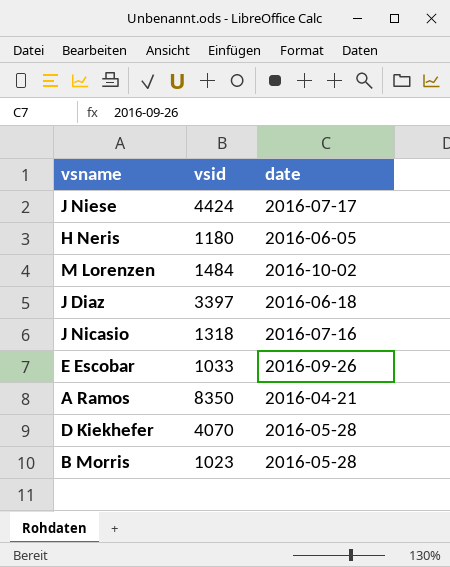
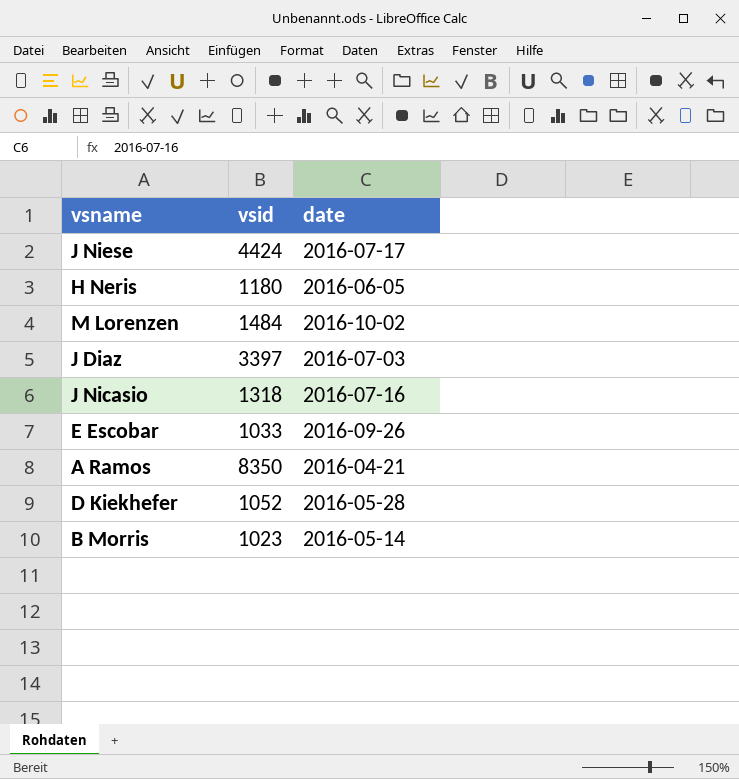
J Diaz | date: 2016-06-18 -> 2016-07-03
D Kiekhefer | vsid: 4070 -> 1052
B Morris | date: 2016-05-28 -> 2016-05-14

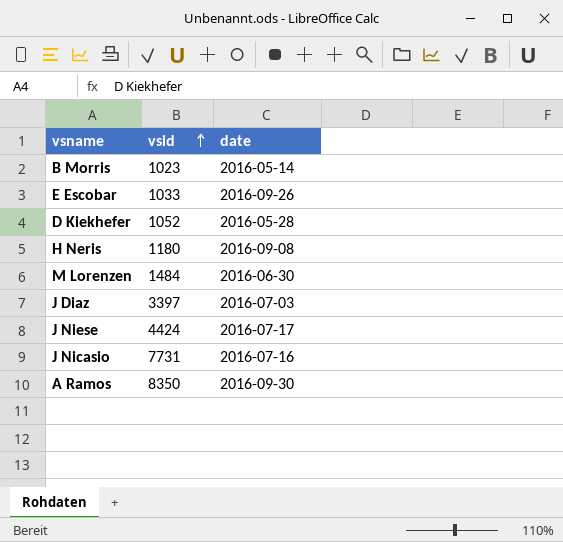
row order: none -> vsid ascending
H Neris | date: 2016-06-05 -> 2016-09-08
M Lorenzen | date: 2016-10-02 -> 2016-06-30
J Nicasio | vsid: 1318 -> 7731
A Ramos | date: 2016-04-21 -> 2016-09-30

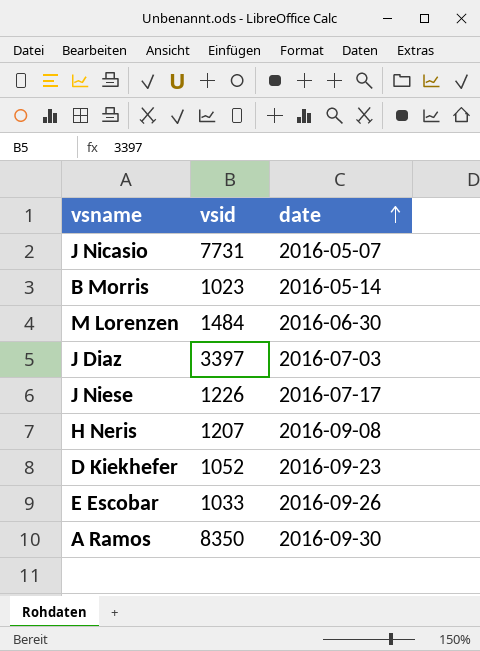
row order: vsid ascending -> date ascending
J Nicasio | date: 2016-07-16 -> 2016-05-07
J Niese | vsid: 4424 -> 1226
H Neris | vsid: 1180 -> 1207
D Kiekhefer | date: 2016-05-28 -> 2016-09-23

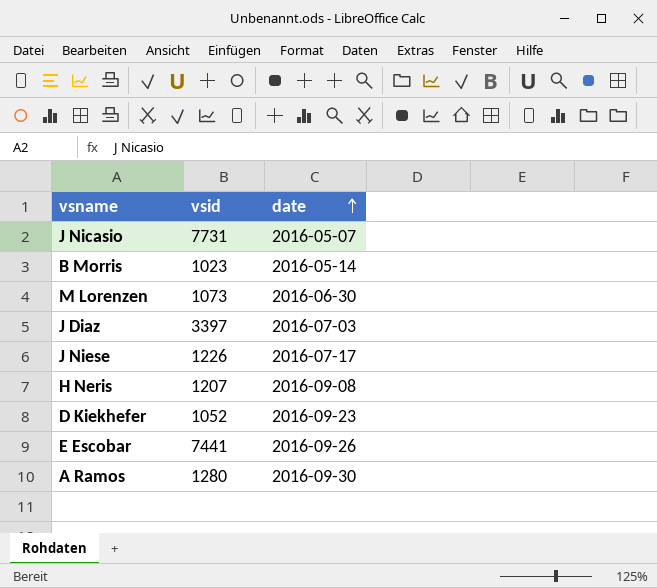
M Lorenzen | vsid: 1484 -> 1073
E Escobar | vsid: 1033 -> 7441
A Ramos | vsid: 8350 -> 1280

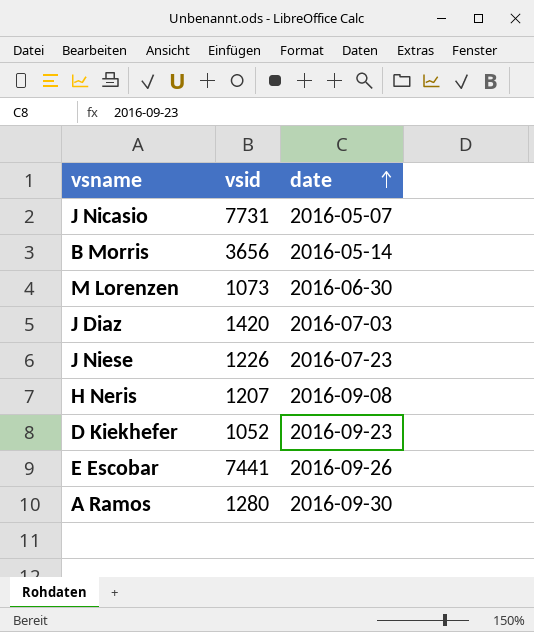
B Morris | vsid: 1023 -> 3656
J Diaz | vsid: 3397 -> 1420
J Niese | date: 2016-07-17 -> 2016-07-23

